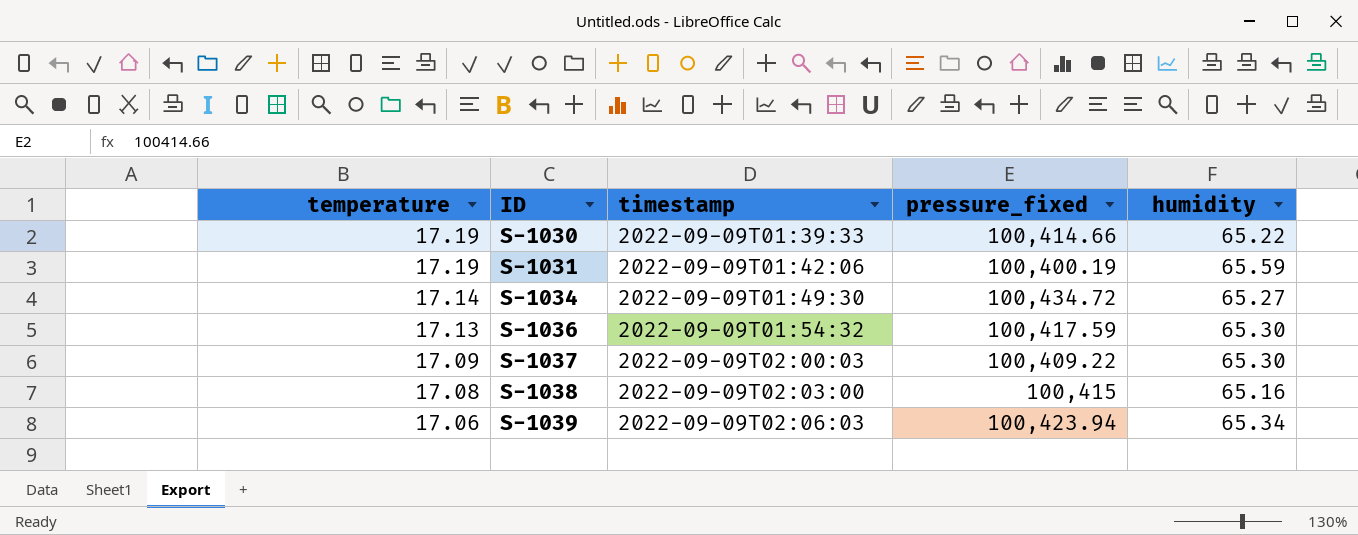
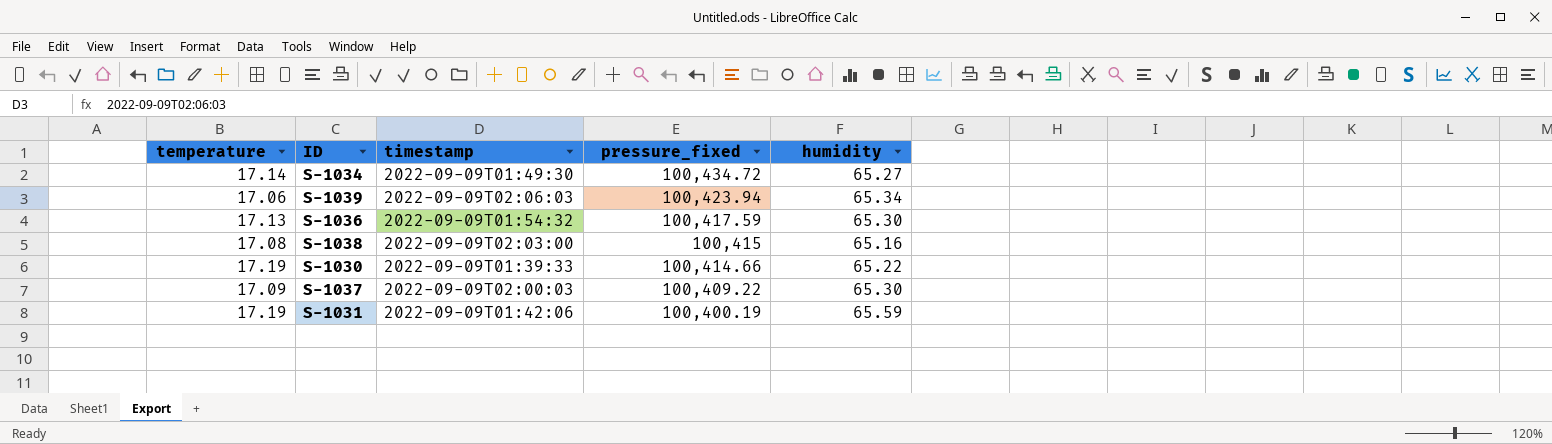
row order: temperature descending -> pressure_fixed descending

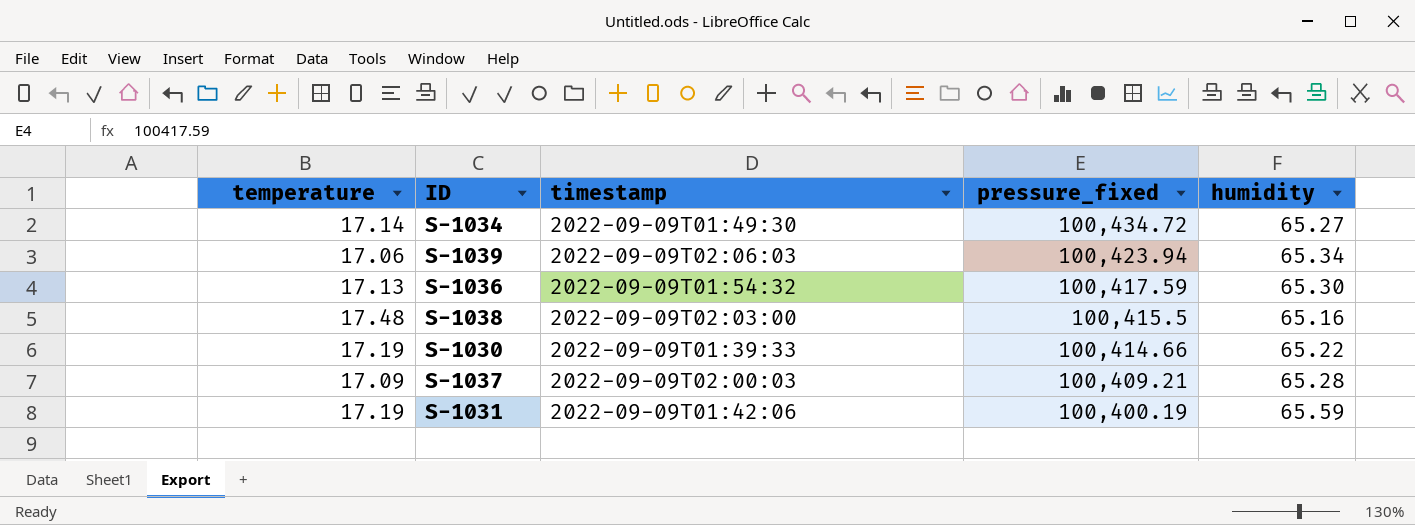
S-1038 | temperature: 17.08 -> 17.48
S-1038 | pressure_fixed: 100,415 -> 100,415.5
S-1037 | pressure_fixed: 100,409.22 -> 100,409.21
S-1037 | humidity: 65.30 -> 65.28

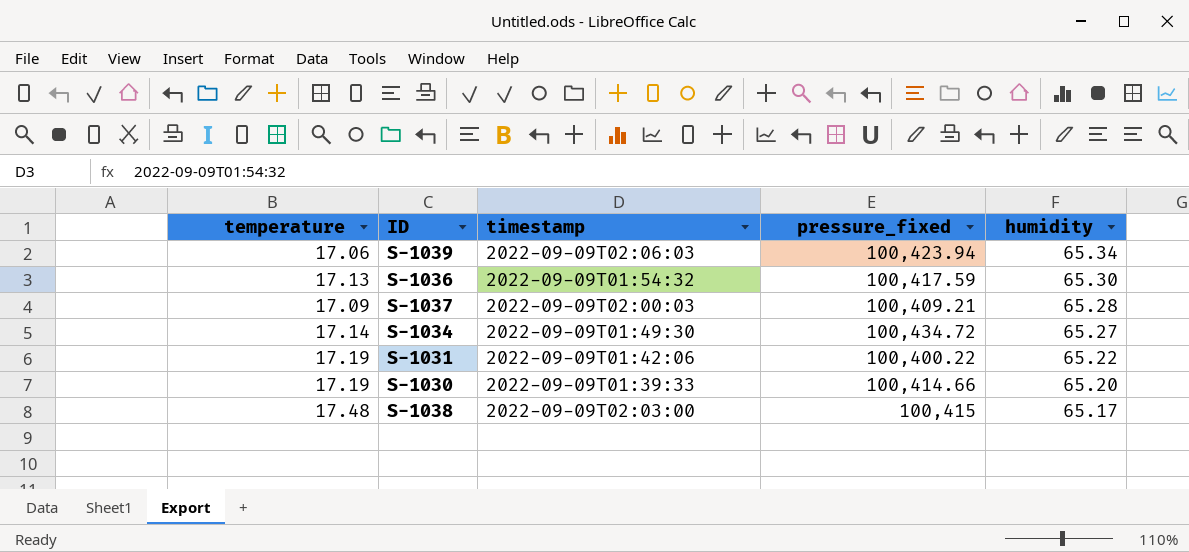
row order: pressure_fixed descending -> humidity descending
S-1031 | pressure_fixed: 100,400.19 -> 100,400.22
S-1031 | humidity: 65.59 -> 65.22
S-1030 | humidity: 65.22 -> 65.20
S-1038 | pressure_fixed: 100,415.5 -> 100,415
S-1038 | humidity: 65.16 -> 65.17

